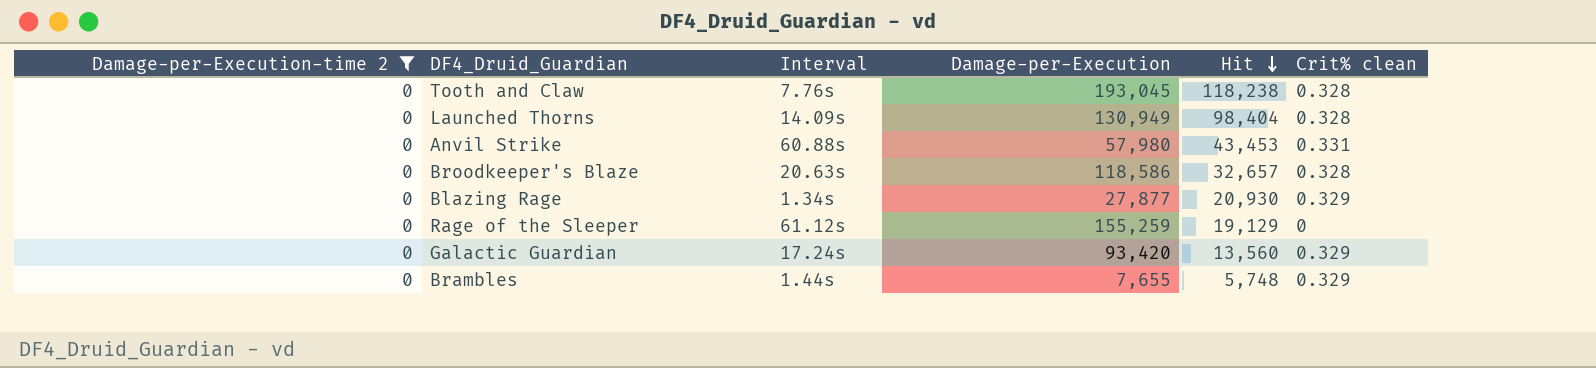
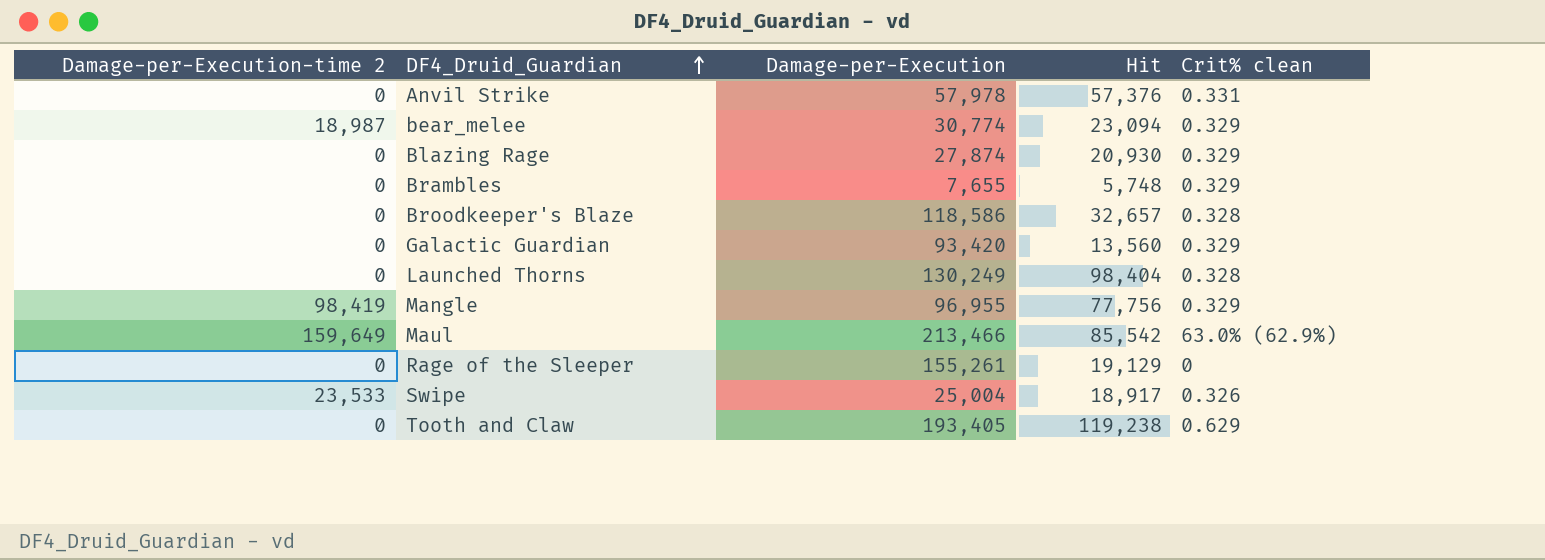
filter: Damage-per-Execution-time 2 = 0 -> none
row order: Hit descending -> DF4_Druid_Guardian ascending
column Interval | position: 3 -> none
Anvil Strike | Damage-per-Execution: 57,980 -> 57,978
Anvil Strike | Hit: 43,453 -> 57,376
Blazing Rage | Damage-per-Execution: 27,877 -> 27,874
Launched Thorns | Damage-per-Execution: 130,949 -> 130,249
Rage of the Sleeper | Damage-per-Execution: 155,259 -> 155,261
Tooth and Claw | Damage-per-Execution: 193,045 -> 193,405
Tooth and Claw | Hit: 118,238 -> 119,238
Tooth and Claw | Crit% clean: 0.328 -> 0.629

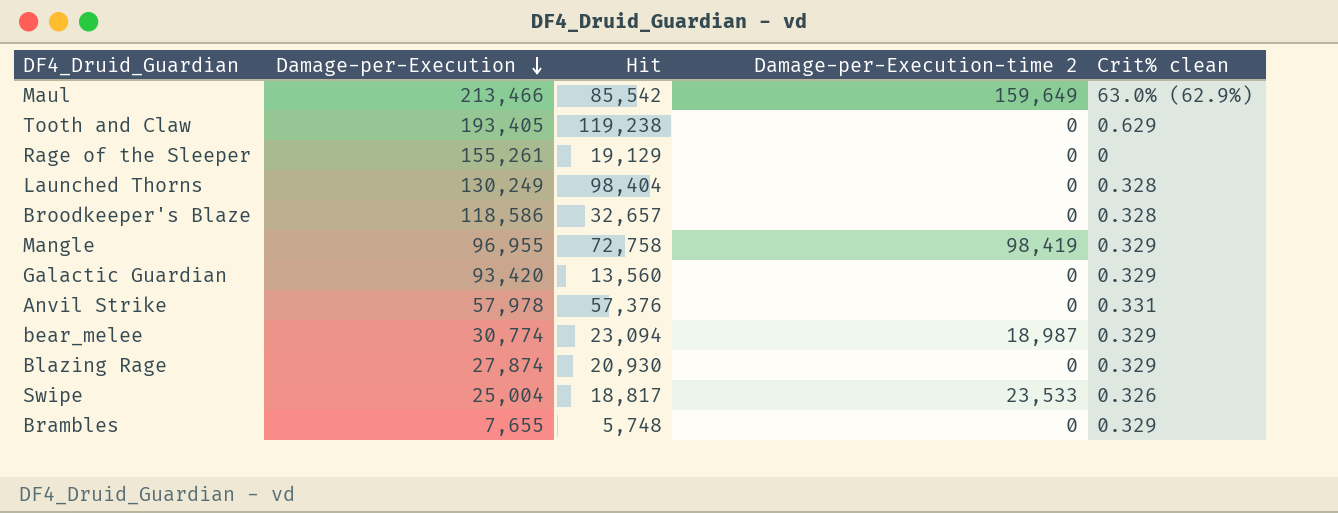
row order: DF4_Druid_Guardian ascending -> Damage-per-Execution descending
column Damage-per-Execution-time 2 | position: 1 -> 4
Mangle | Hit: 77,756 -> 72,758
Swipe | Hit: 18,917 -> 18,817

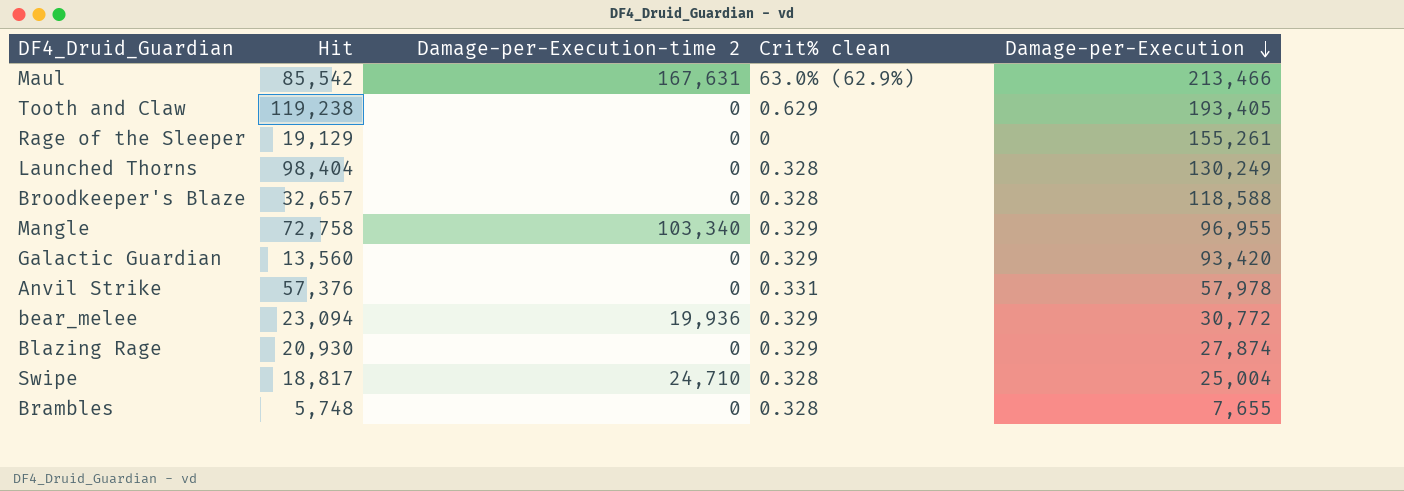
column Damage-per-Execution | position: 2 -> 5
Maul | Damage-per-Execution-time 2: 159,649 -> 167,631
Broodkeeper's Blaze | Damage-per-Execution: 118,586 -> 118,588
Mangle | Damage-per-Execution-time 2: 98,419 -> 103,340
bear_melee | Damage-per-Execution-time 2: 18,987 -> 19,936
bear_melee | Damage-per-Execution: 30,774 -> 30,772
Swipe | Damage-per-Execution-time 2: 23,533 -> 24,710
Swipe | Crit% clean: 0.326 -> 0.328
Brambles | Crit% clean: 0.329 -> 0.328

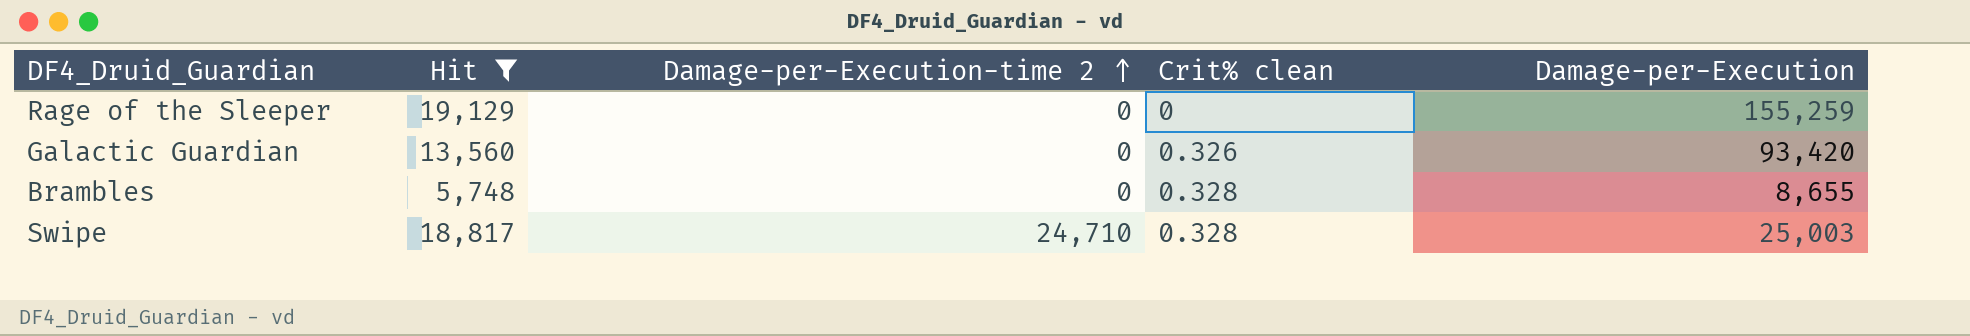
filter: none -> Hit <= 19,129
row order: Damage-per-Execution descending -> Damage-per-Execution-time 2 ascending
Rage of the Sleeper | Damage-per-Execution: 155,261 -> 155,259
Galactic Guardian | Crit% clean: 0.329 -> 0.326
Brambles | Damage-per-Execution: 7,655 -> 8,655
Swipe | Damage-per-Execution: 25,004 -> 25,003

